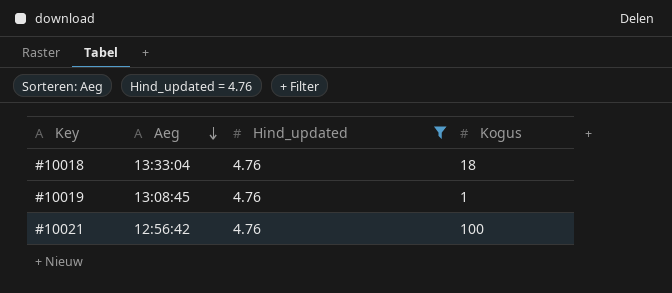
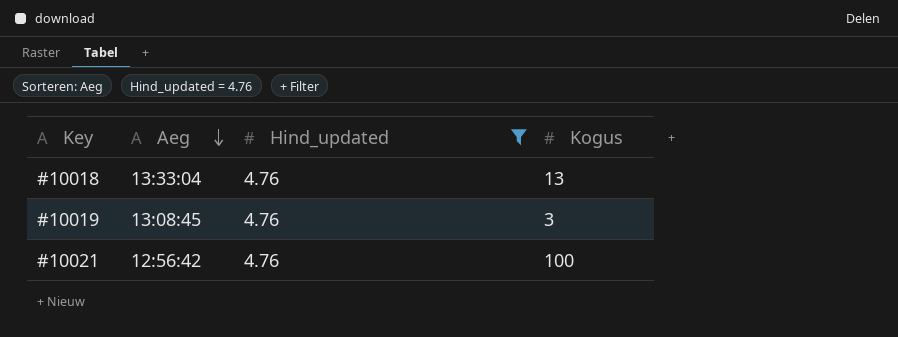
#10018 | Kogus: 18 -> 13
#10019 | Kogus: 1 -> 3

